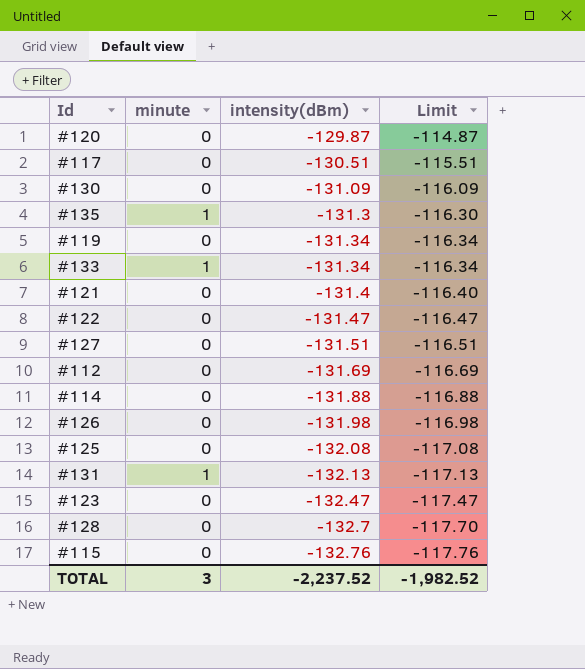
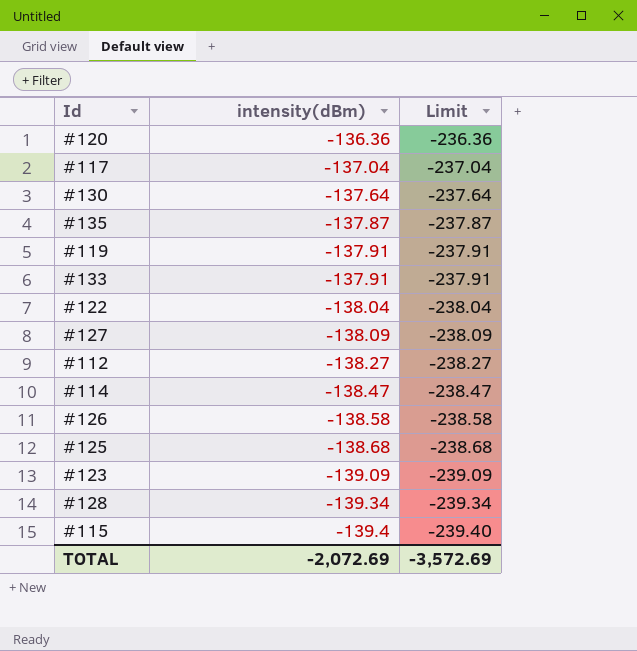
column minute | position: 2 -> none
column Limit | formula: [intensity(dBm)] + 15 -> [intensity(dBm)] - 100
row #121: 0 | -131.4 | -116.40 -> none
row #131: 1 | -132.13 | -117.13 -> none
#120 | intensity(dBm): -129.87 -> -136.36
#117 | intensity(dBm): -130.51 -> -137.04
#130 | intensity(dBm): -131.09 -> -137.64
#135 | intensity(dBm): -131.3 -> -137.87
#119 | intensity(dBm): -131.34 -> -137.91
#133 | intensity(dBm): -131.34 -> -137.91
#122 | intensity(dBm): -131.47 -> -138.04
#127 | intensity(dBm): -131.51 -> -138.09
#112 | intensity(dBm): -131.69 -> -138.27
#114 | intensity(dBm): -131.88 -> -138.47
#126 | intensity(dBm): -131.98 -> -138.58
#125 | intensity(dBm): -132.08 -> -138.68
#123 | intensity(dBm): -132.47 -> -139.09
#128 | intensity(dBm): -132.7 -> -139.34
#115 | intensity(dBm): -132.76 -> -139.4
TOTAL | intensity(dBm): -2,237.52 -> -2,072.69
TOTAL | Limit: -1,982.52 -> -3,572.69

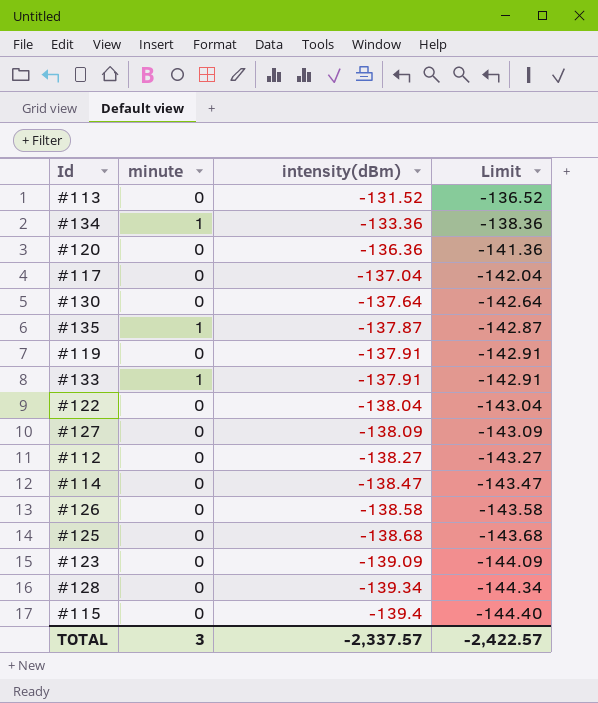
column minute | position: none -> 2
column Limit | formula: [intensity(dBm)] - 100 -> [intensity(dBm)] - 5
row #113: none -> 0 | -131.52 | -136.52
row #134: none -> 1 | -133.36 | -138.36
TOTAL | intensity(dBm): -2,072.69 -> -2,337.57
TOTAL | Limit: -3,572.69 -> -2,422.57

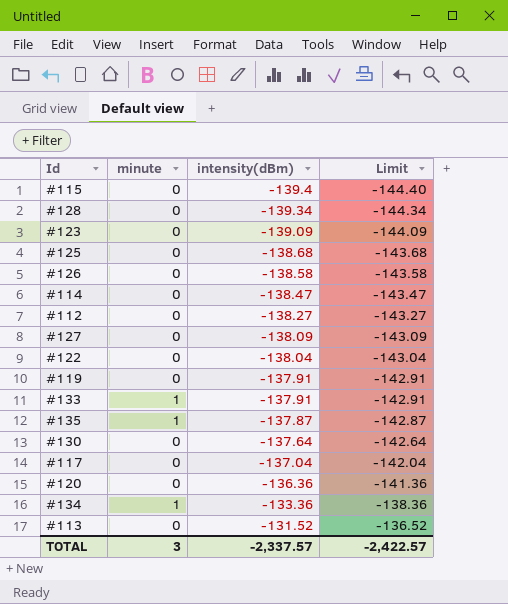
row order: intensity(dBm) descending -> intensity(dBm) ascending

